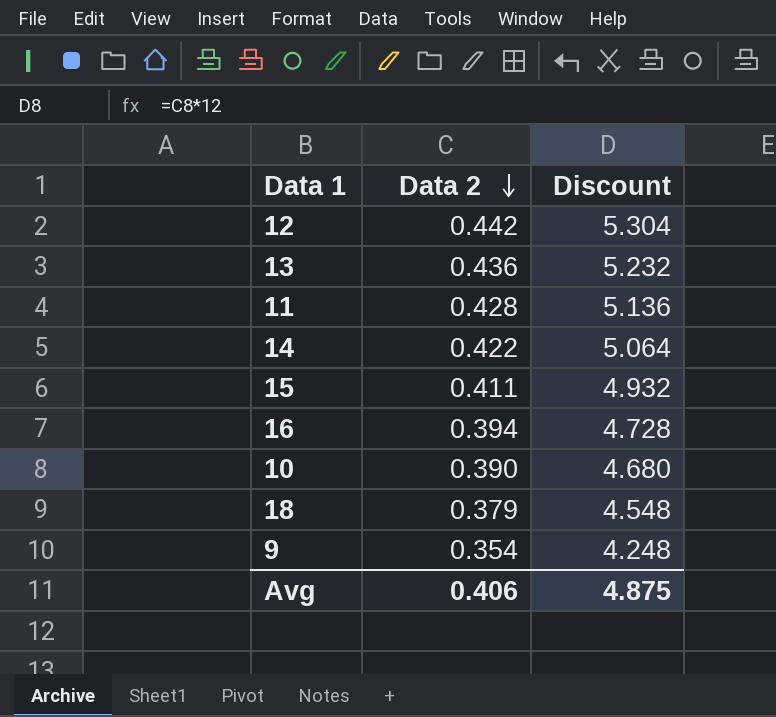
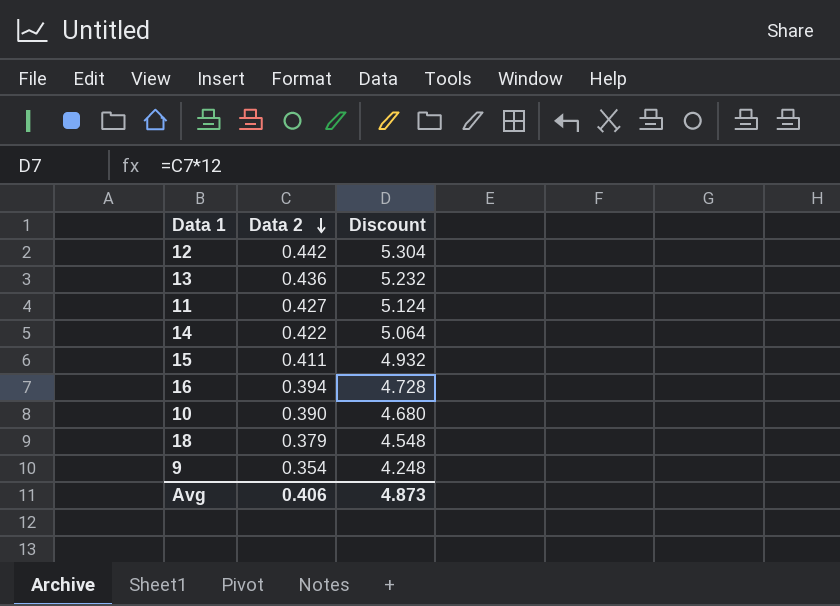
11 | Data 2: 0.428 -> 0.427
11 | Discount: 5.136 -> 5.124
Avg | Discount: 4.875 -> 4.873

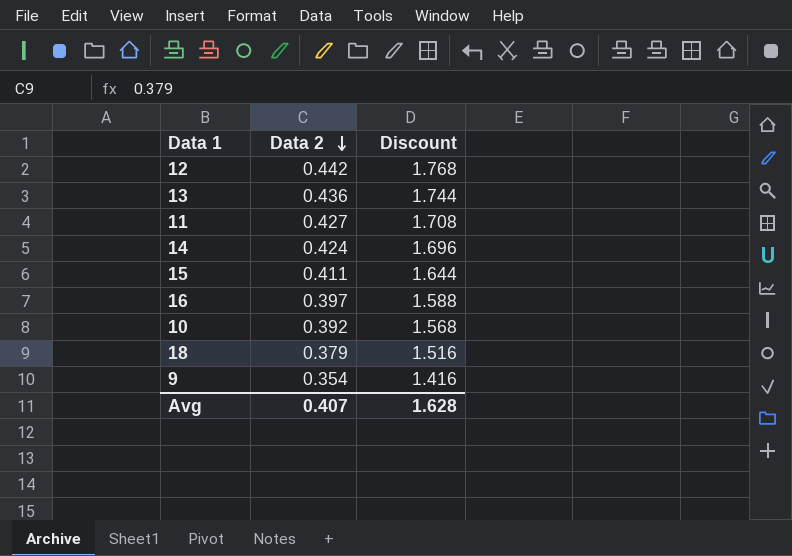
column Discount | formula: [Data 2] * 12 -> [Data 2] * 4
14 | Data 2: 0.422 -> 0.424
16 | Data 2: 0.394 -> 0.397
10 | Data 2: 0.390 -> 0.392
Avg | Data 2: 0.406 -> 0.407
Avg | Discount: 4.873 -> 1.628

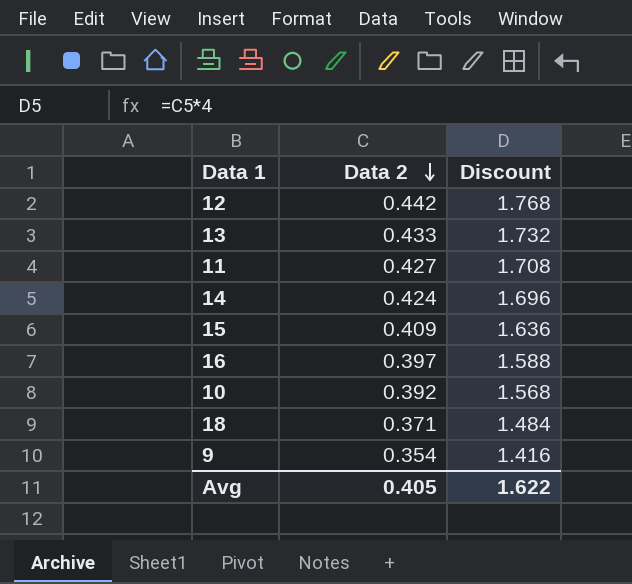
13 | Data 2: 0.436 -> 0.433
13 | Discount: 1.744 -> 1.732
15 | Data 2: 0.411 -> 0.409
15 | Discount: 1.644 -> 1.636
18 | Data 2: 0.379 -> 0.371
18 | Discount: 1.516 -> 1.484
Avg | Data 2: 0.407 -> 0.405
Avg | Discount: 1.628 -> 1.622

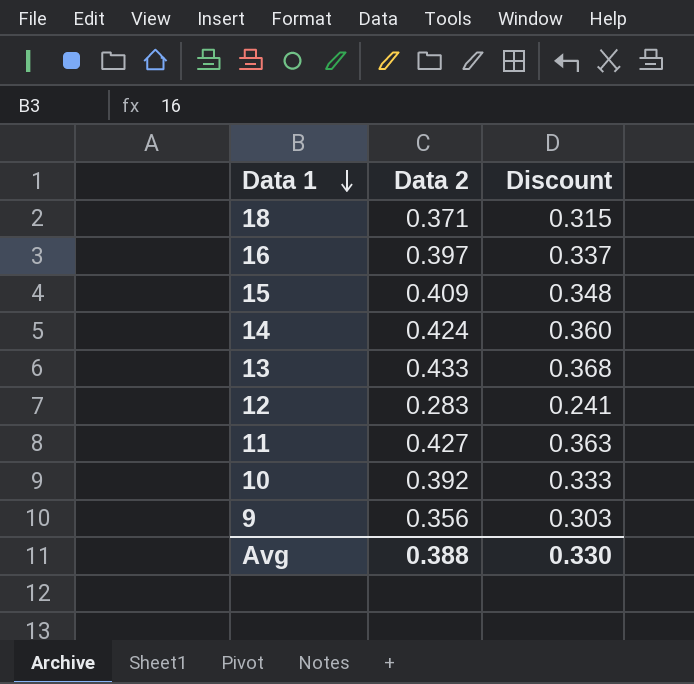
row order: Data 2 descending -> Data 1 descending
column Discount | formula: [Data 2] * 4 -> [Data 2] * 0.85
12 | Data 2: 0.442 -> 0.283
9 | Data 2: 0.354 -> 0.356
Avg | Data 2: 0.405 -> 0.388
Avg | Discount: 1.622 -> 0.330

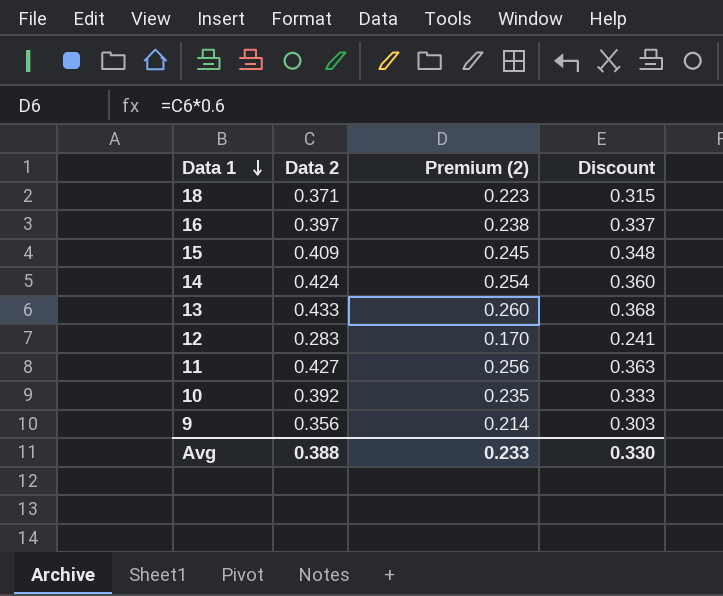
column Premium (2) | formula: none -> [Data 2] * 0.6

